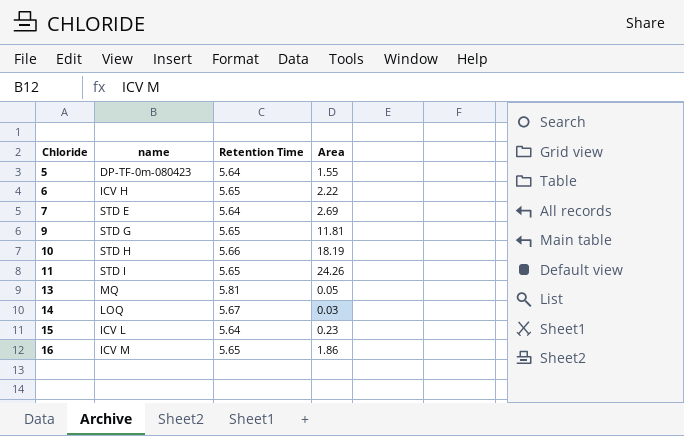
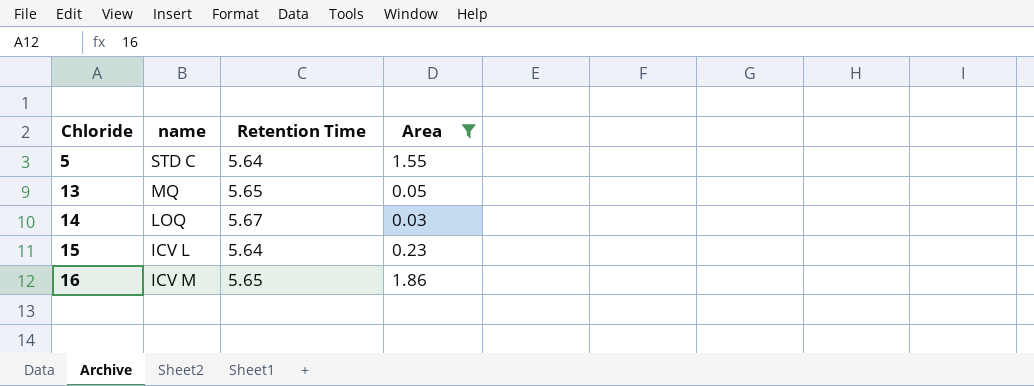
filter: none -> Area <= 1.86
5 | name: DP-TF-0m-080423 -> STD C
13 | Retention Time: 5.81 -> 5.65

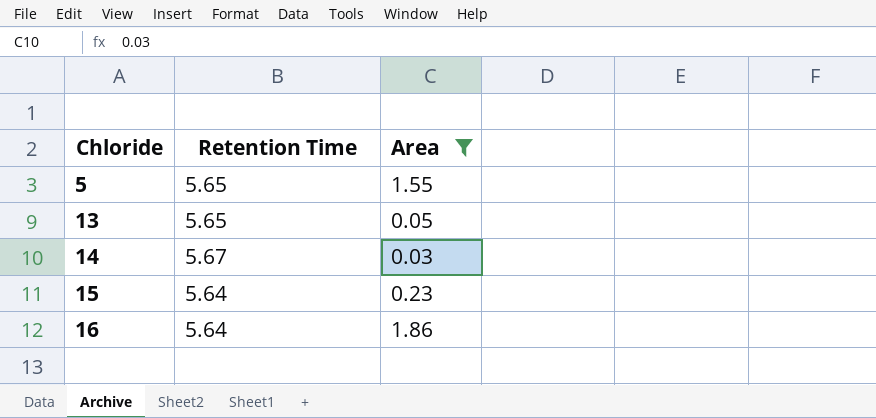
column name | position: 2 -> none
5 | Retention Time: 5.64 -> 5.65
16 | Retention Time: 5.65 -> 5.64

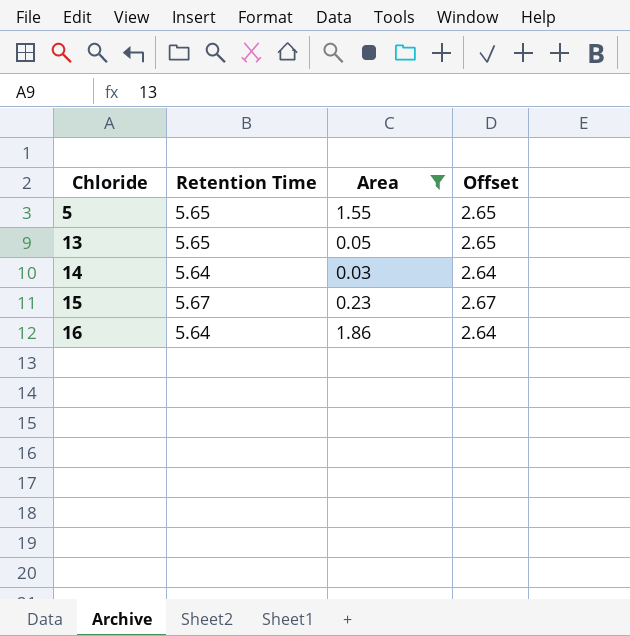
column Offset | formula: none -> [Retention Time] - 3
14 | Retention Time: 5.67 -> 5.64
15 | Retention Time: 5.64 -> 5.67

